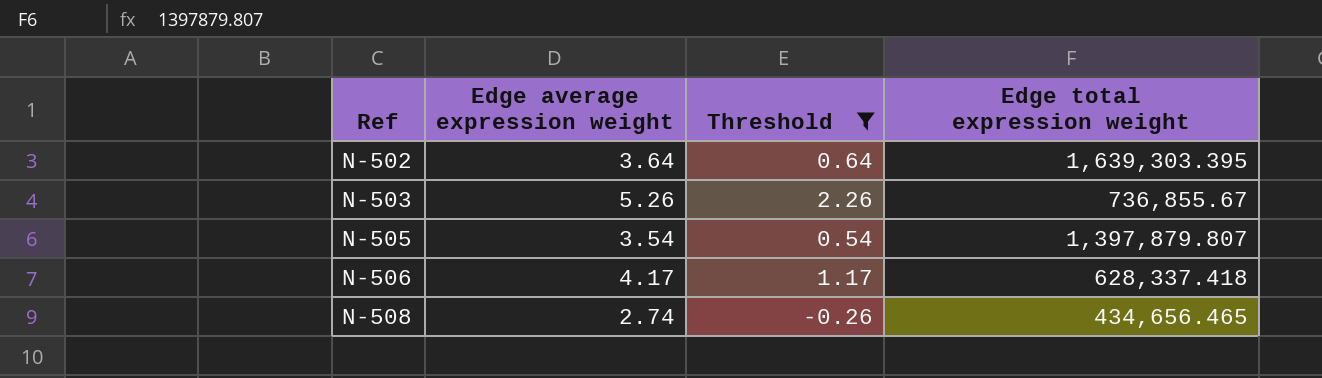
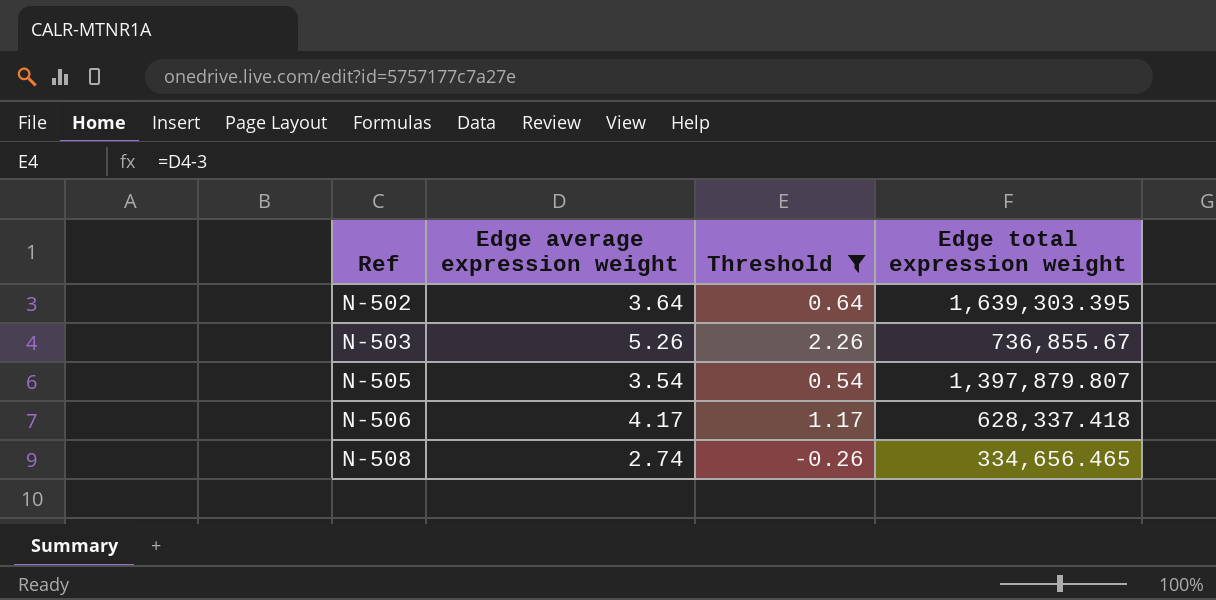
N-508 | Edge total expression weight: 434,656.465 -> 334,656.465

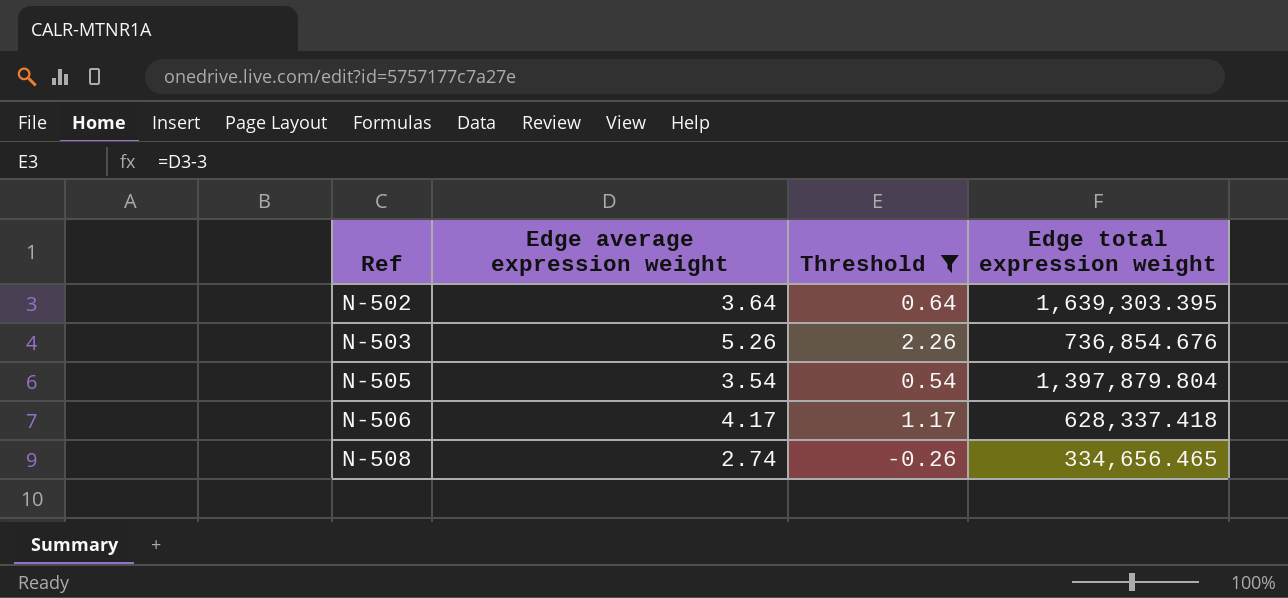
N-503 | Edge total expression weight: 736,855.67 -> 736,854.676
N-505 | Edge total expression weight: 1,397,879.807 -> 1,397,879.804

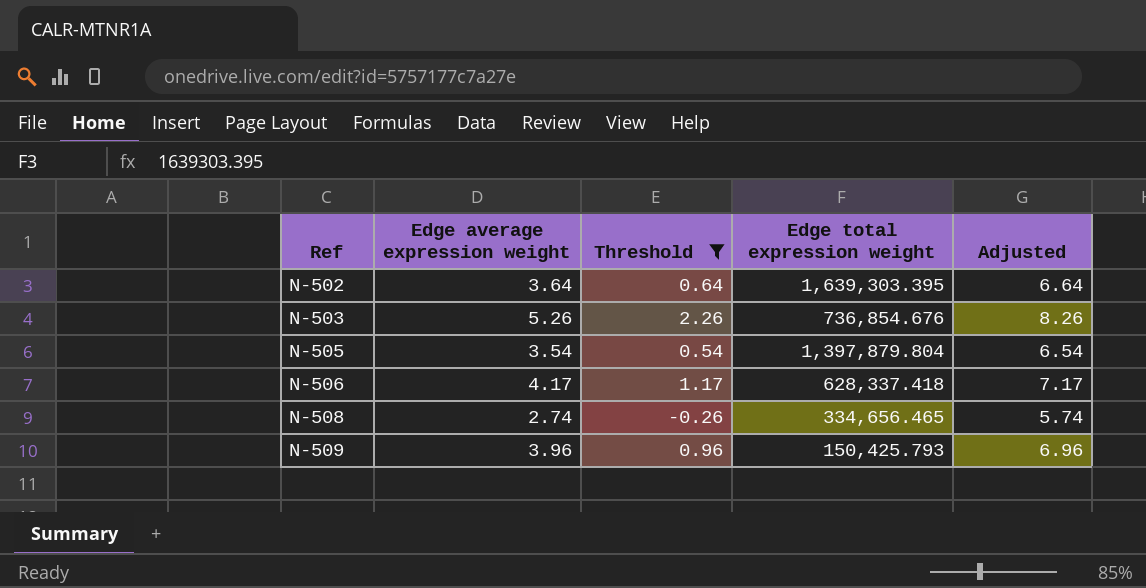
column Adjusted | formula: none -> [Edge average expression weight] + 3
row N-509: none -> 3.96 | 0.96 | 150,425.793 | 6.96

